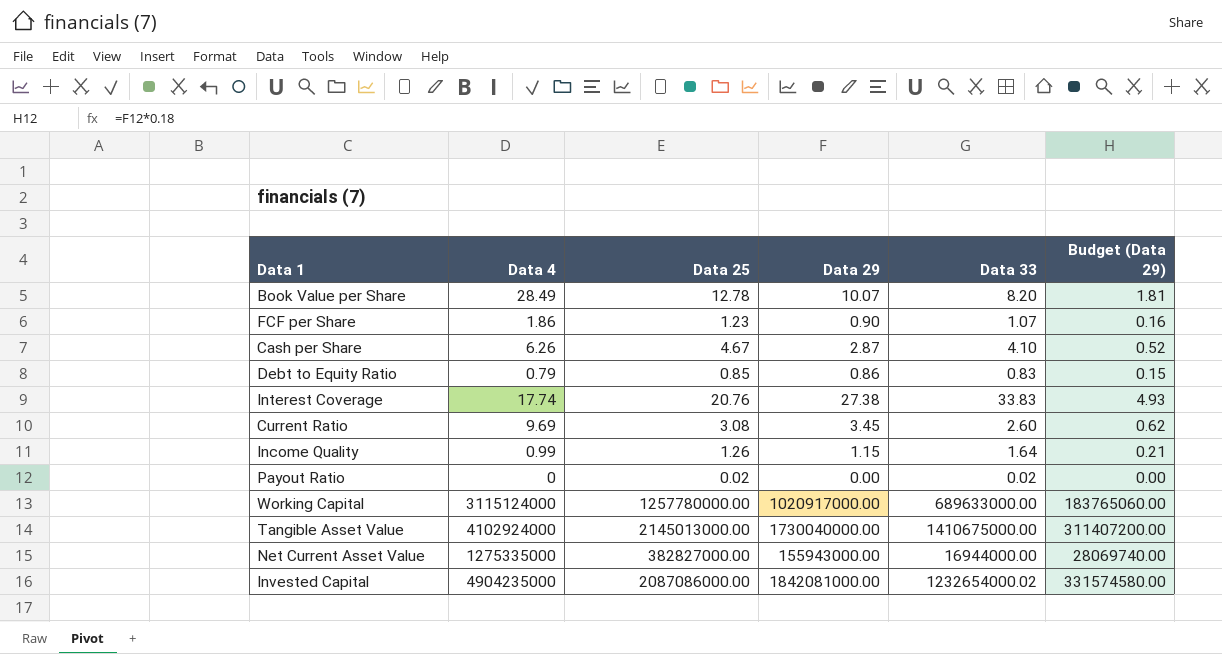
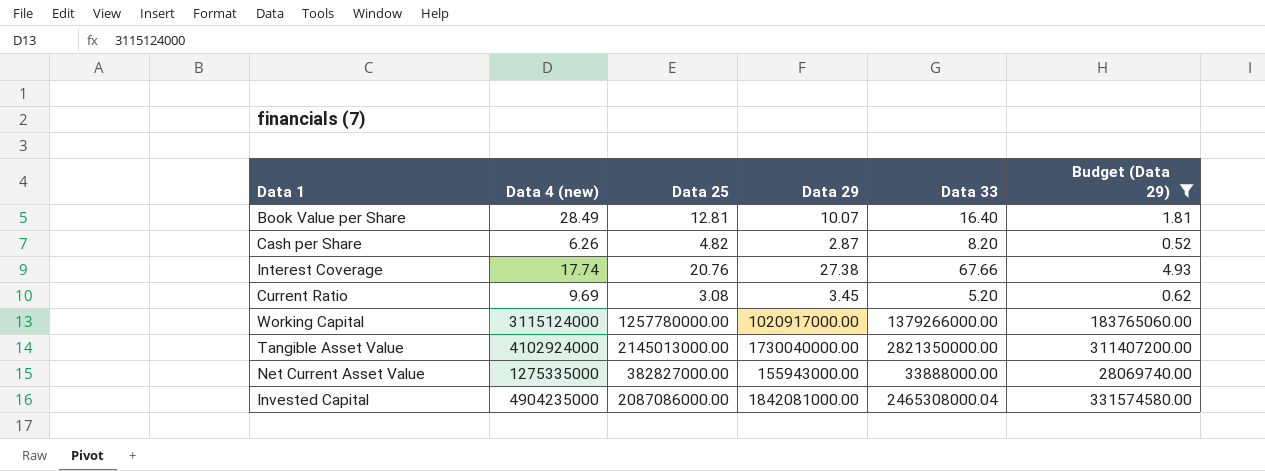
filter: none -> Budget (Data 29) >= 0.52
column name: Data 4 -> Data 4 (new)
Book Value per Share | Data 25: 12.78 -> 12.81
Book Value per Share | Data 33: 8.20 -> 16.40
Cash per Share | Data 25: 4.67 -> 4.82
Cash per Share | Data 33: 4.10 -> 8.20
Interest Coverage | Data 33: 33.83 -> 67.66
Current Ratio | Data 33: 2.60 -> 5.20
Working Capital | Data 33: 689633000.00 -> 1379266000.00
Tangible Asset Value | Data 33: 1410675000.00 -> 2821350000.00
Net Current Asset Value | Data 33: 16944000.00 -> 33888000.00
Invested Capital | Data 33: 1232654000.02 -> 2465308000.04

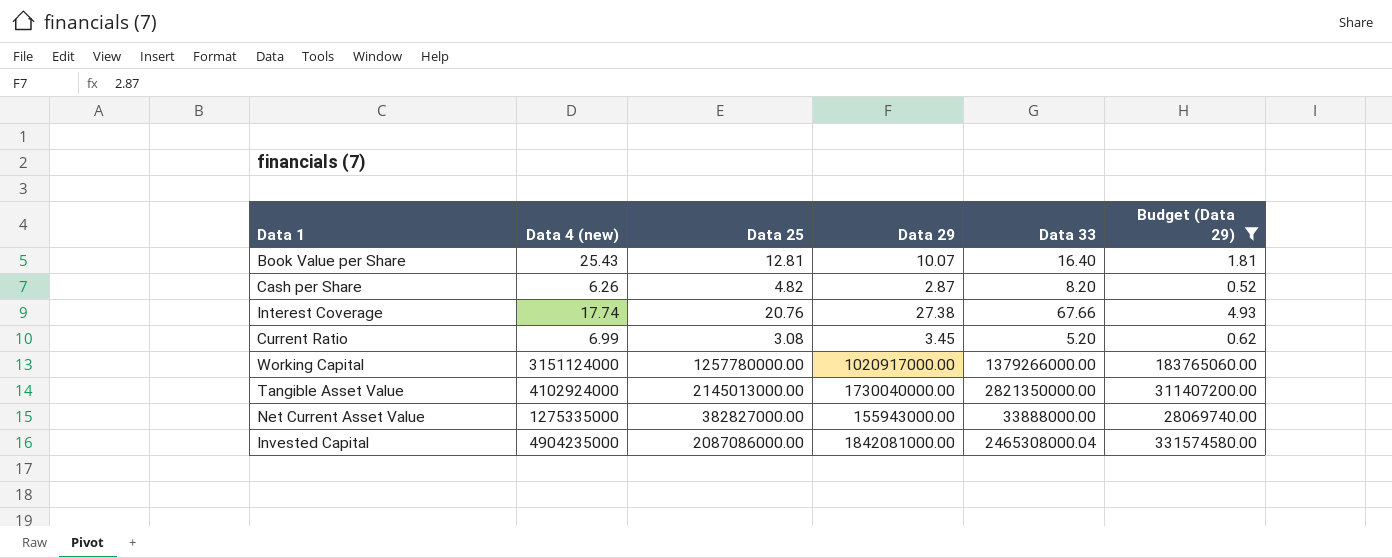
Book Value per Share | Data 4 (new): 28.49 -> 25.43
Current Ratio | Data 4 (new): 9.69 -> 6.99
Working Capital | Data 4 (new): 3115124000 -> 3151124000

